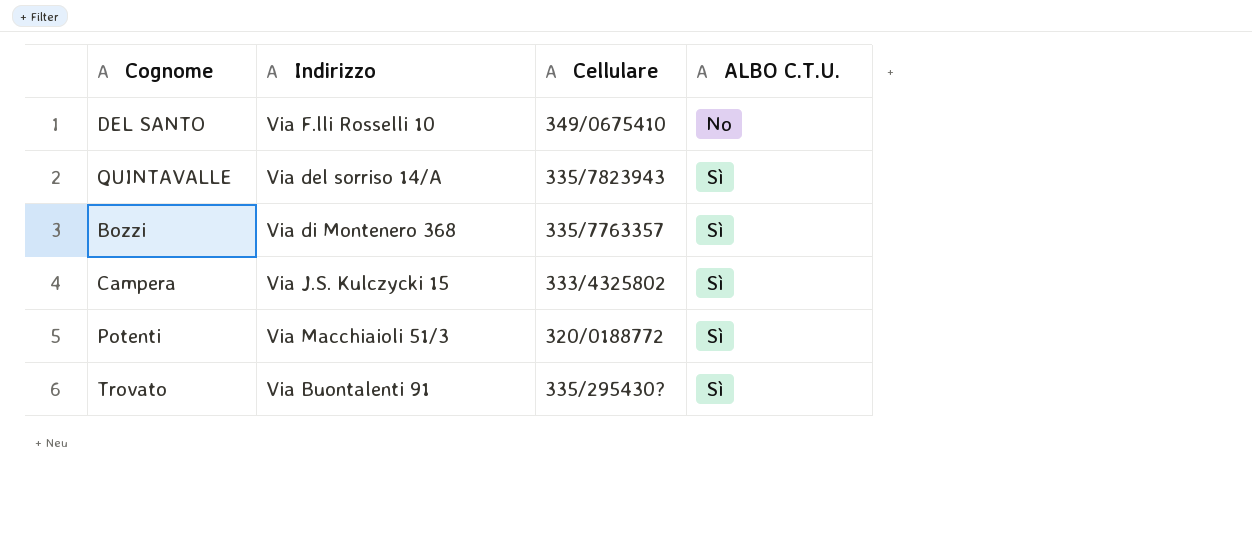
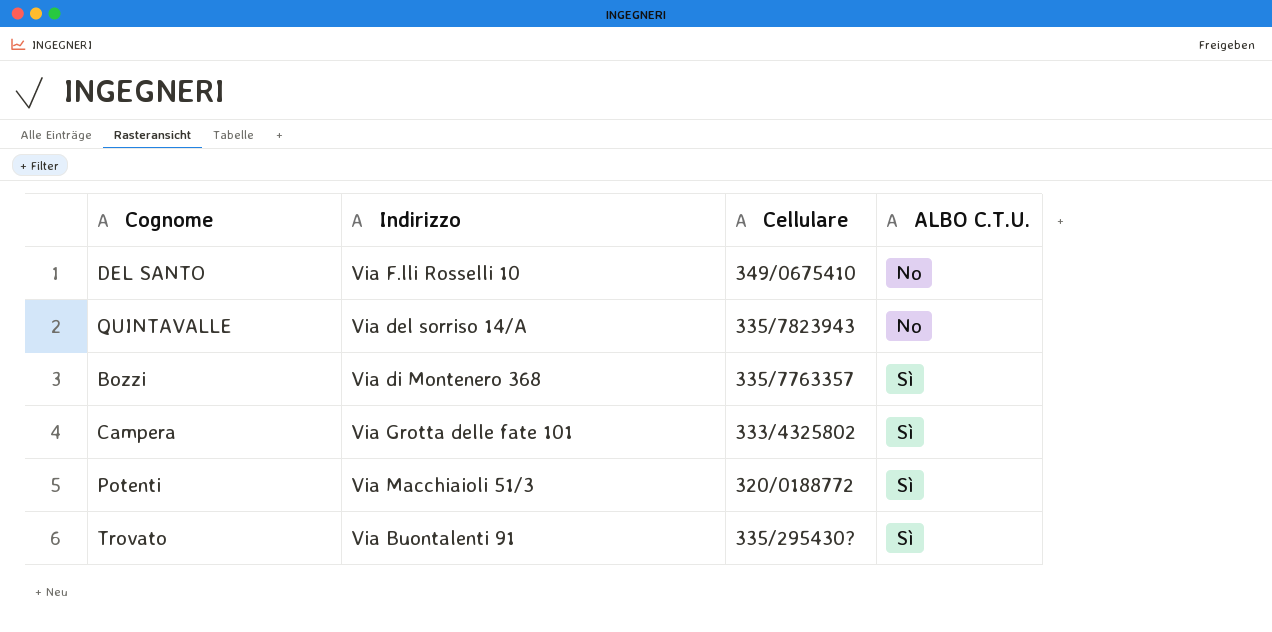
QUINTAVALLE | ALBO C.T.U.: Sì -> No
Campera | Indirizzo: Via J.S. Kulczycki 15 -> Via Grotta delle fate 101

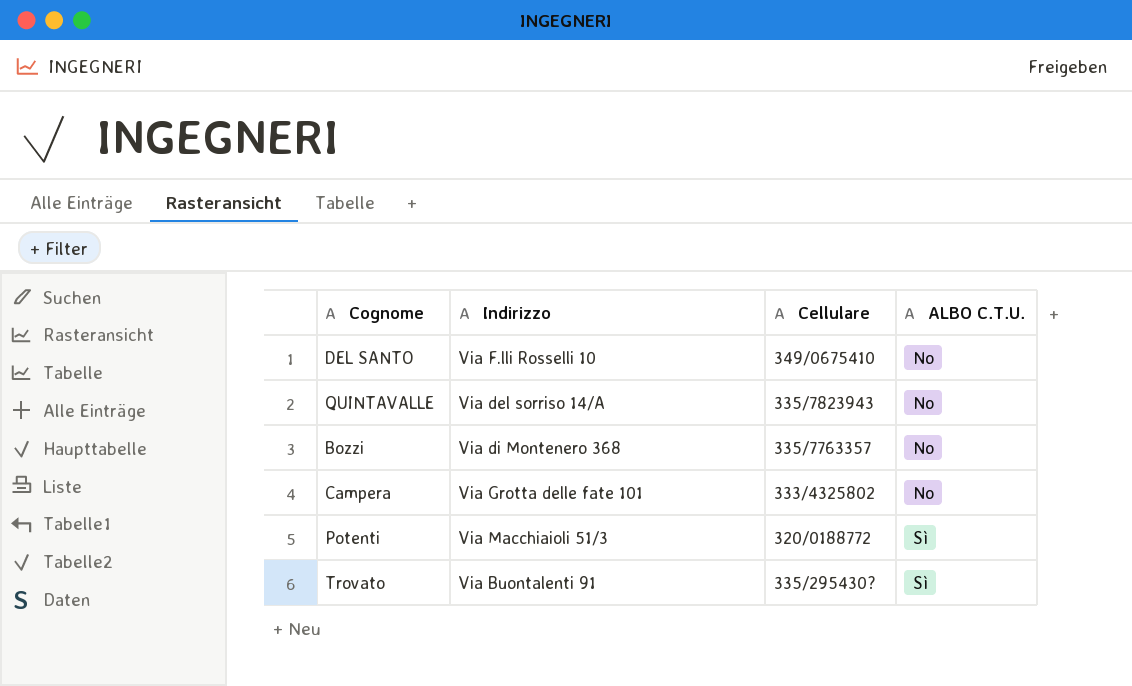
Bozzi | ALBO C.T.U.: Sì -> No
Campera | ALBO C.T.U.: Sì -> No

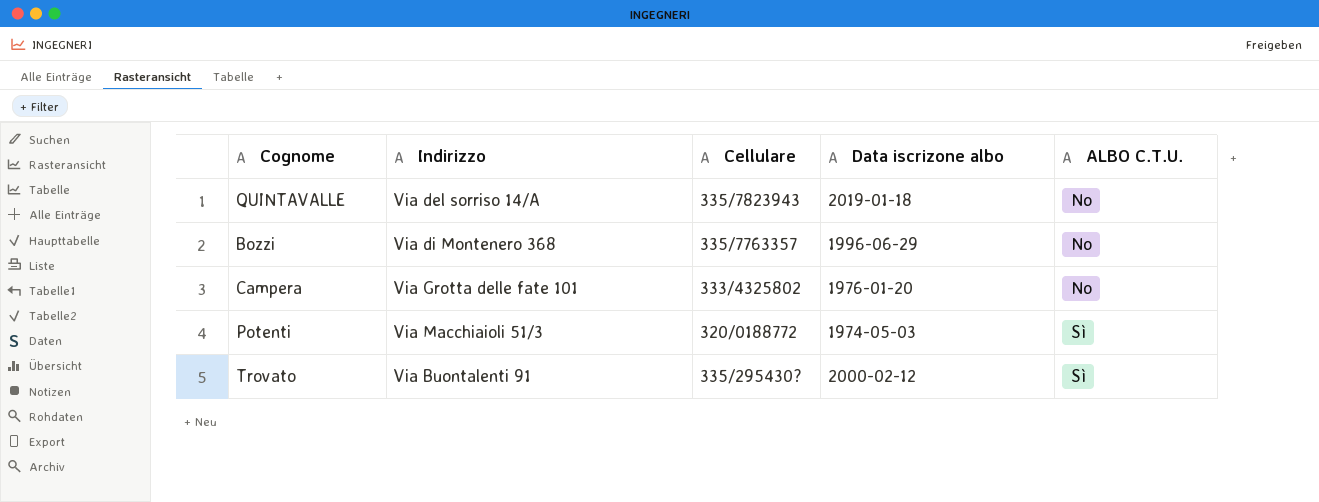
column Data iscrizone albo | position: none -> 4
row DEL SANTO: Via F.lli Rosselli 10 | 349/0675410 | No -> none

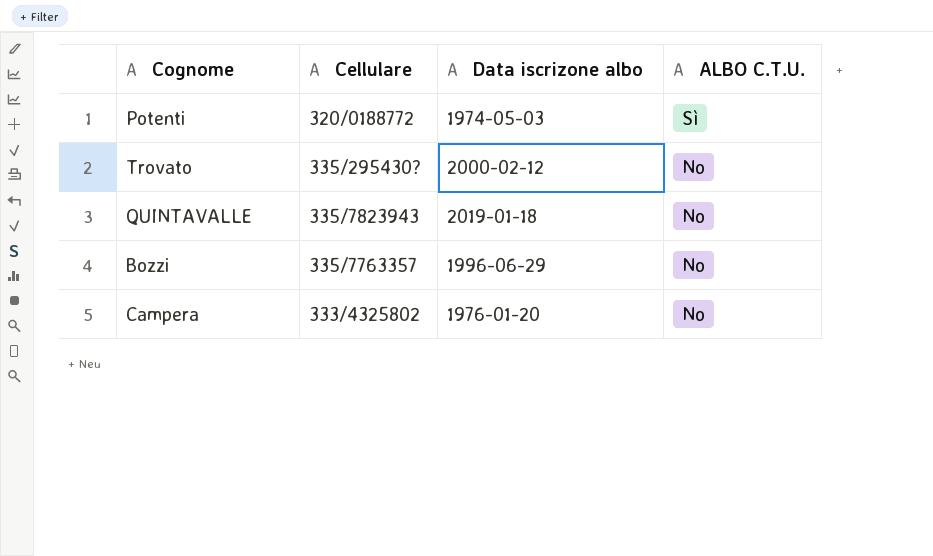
row order: ALBO C.T.U. ascending -> ALBO C.T.U. descending
column Indirizzo | position: 2 -> none
Trovato | ALBO C.T.U.: Sì -> No

